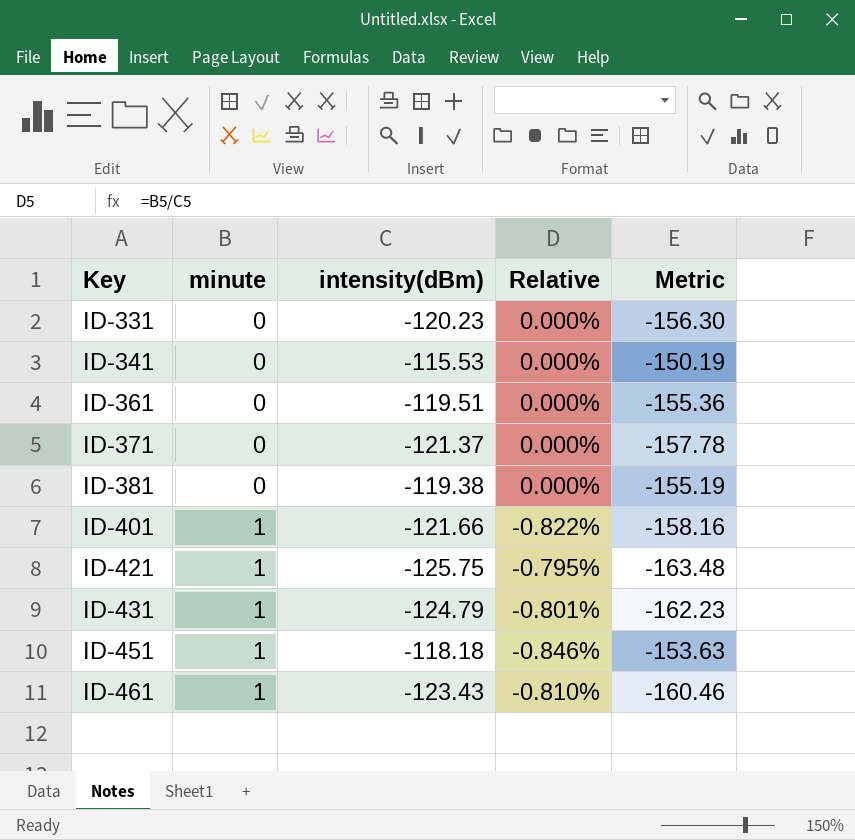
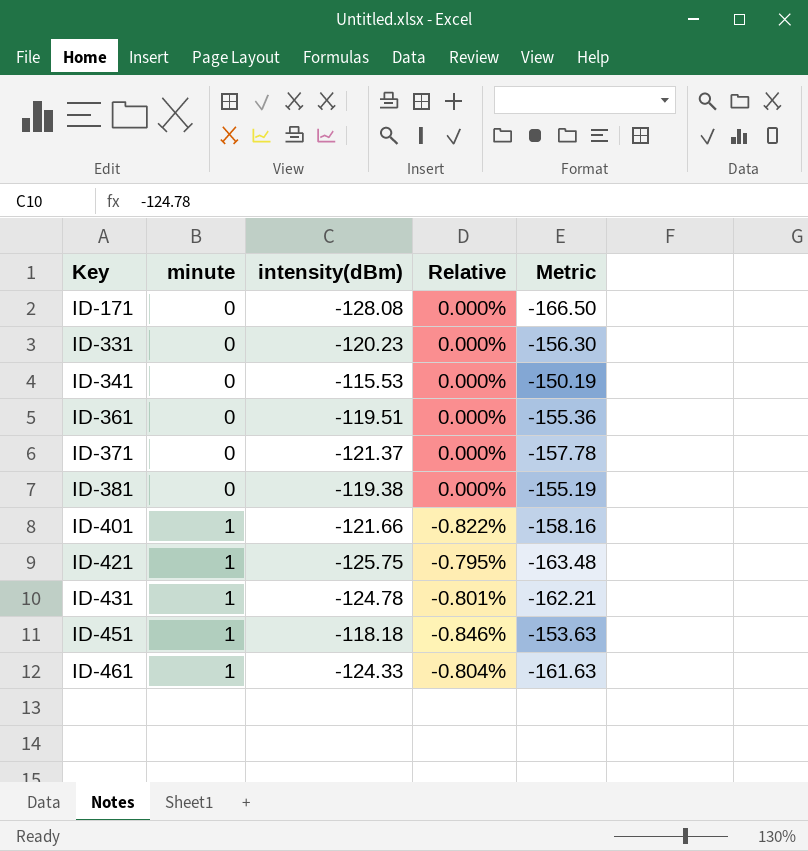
row ID-171: none -> 0 | -128.08 | 0.000% | -166.50
ID-431 | intensity(dBm): -124.79 -> -124.78
ID-431 | Metric: -162.23 -> -162.21
ID-461 | intensity(dBm): -123.43 -> -124.33
ID-461 | Relative: -0.810% -> -0.804%
ID-461 | Metric: -160.46 -> -161.63

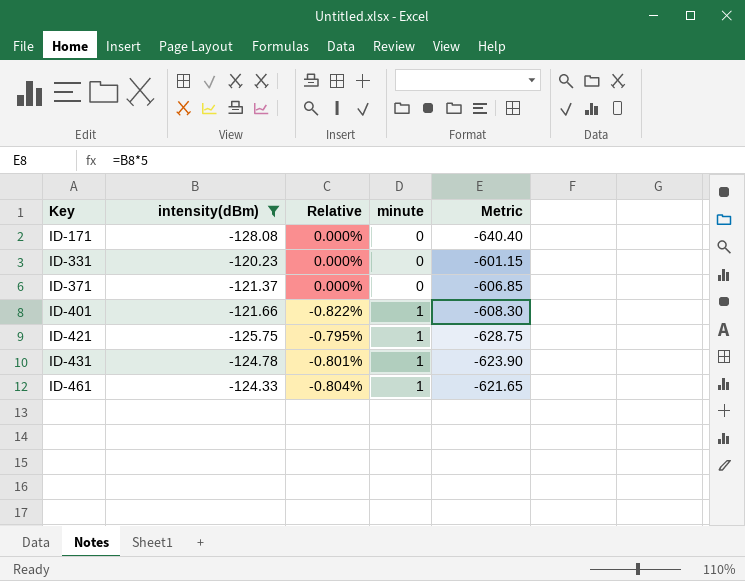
filter: none -> intensity(dBm) <= -120.23
column minute | position: 2 -> 4
column Metric | formula: [intensity(dBm)] * 1.3 -> [intensity(dBm)] * 5

